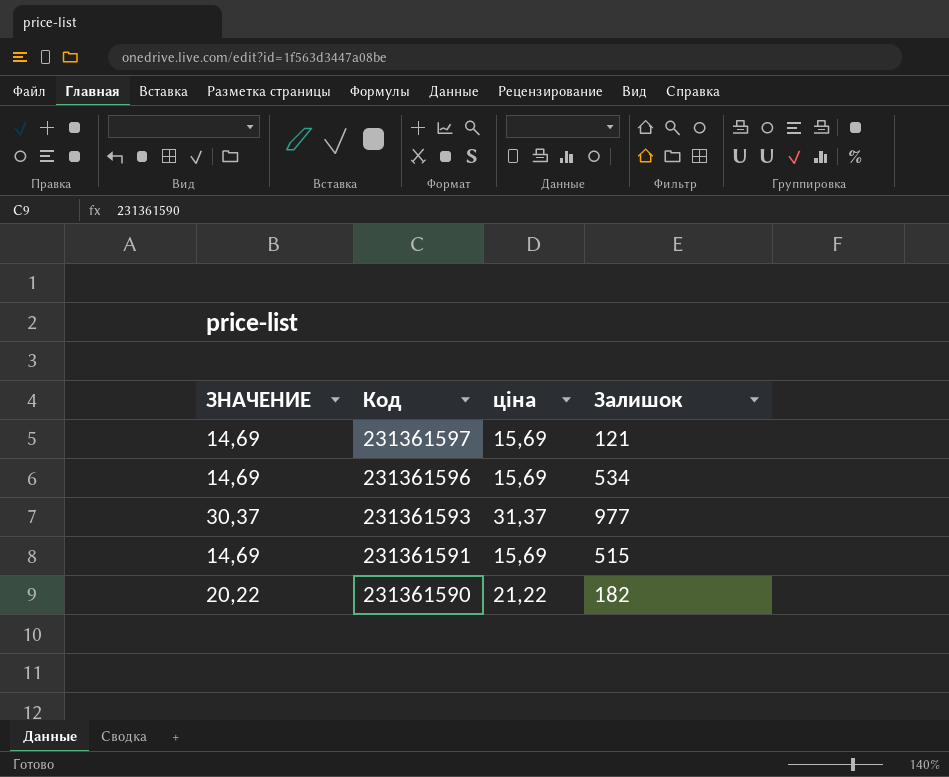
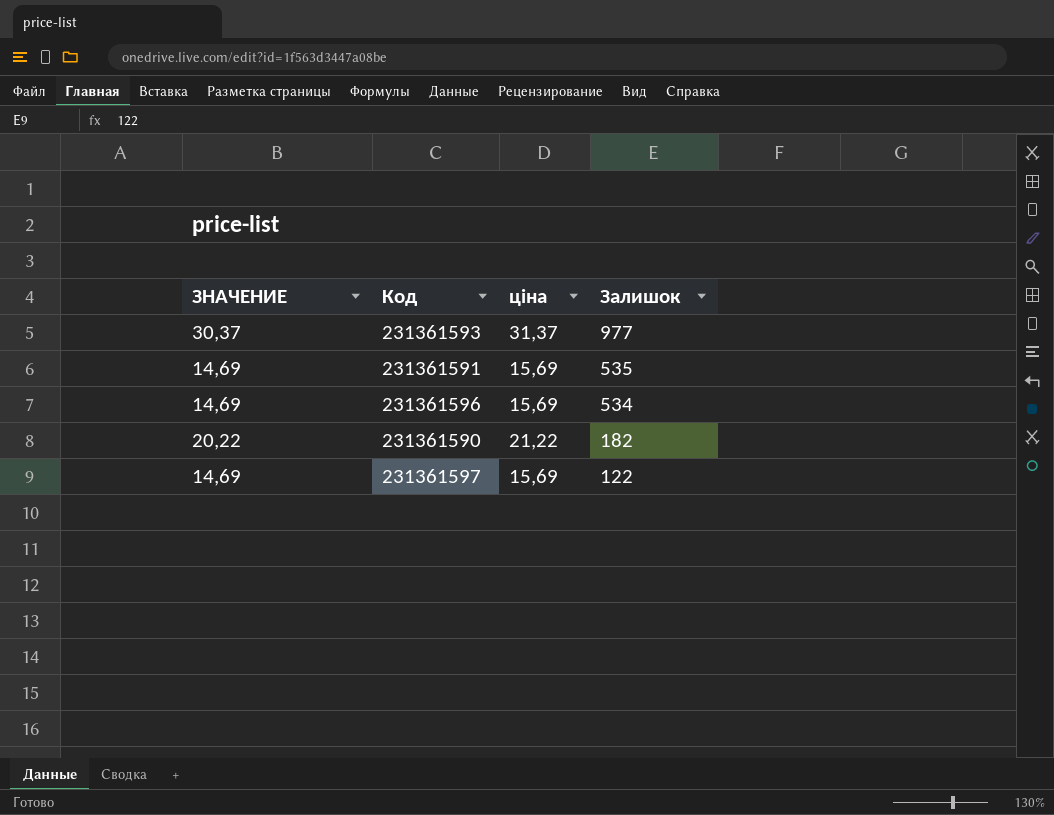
row order: Код descending -> Залишок descending
231361591 | Залишок: 515 -> 535
231361597 | Залишок: 121 -> 122

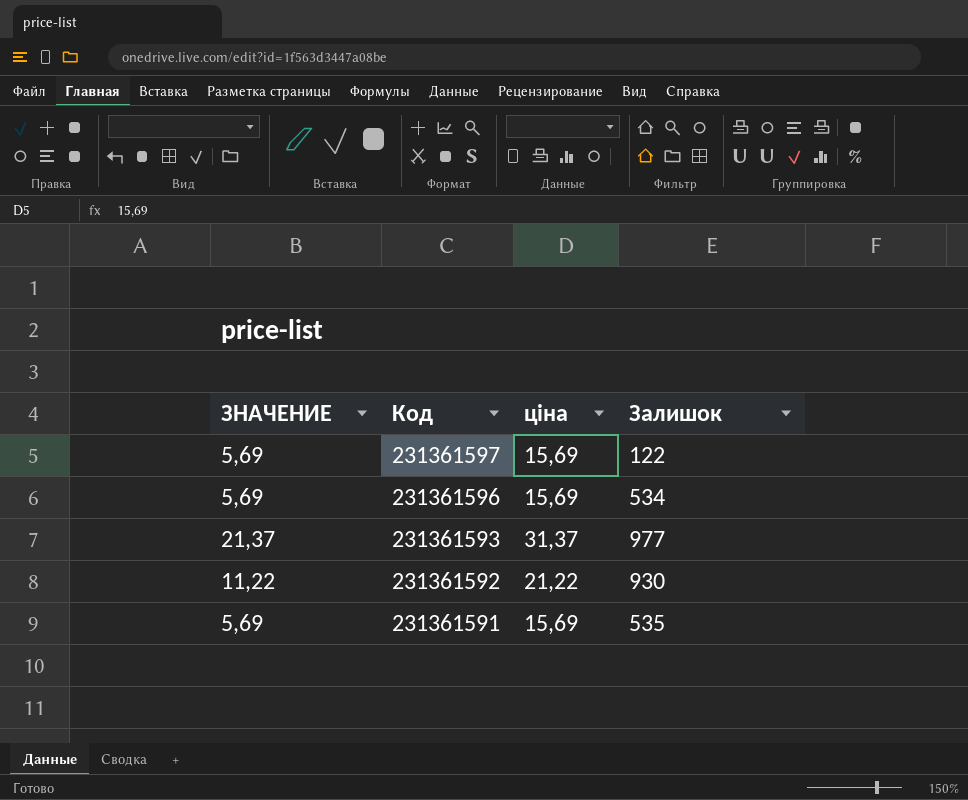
row order: Залишок descending -> Код descending
column ЗНАЧЕНИЕ | formula: [ціна] - 1 -> [ціна] - 10
row 231361590: 20,22 | 21,22 | 182 -> none
row 231361592: none -> 11,22 | 21,22 | 930

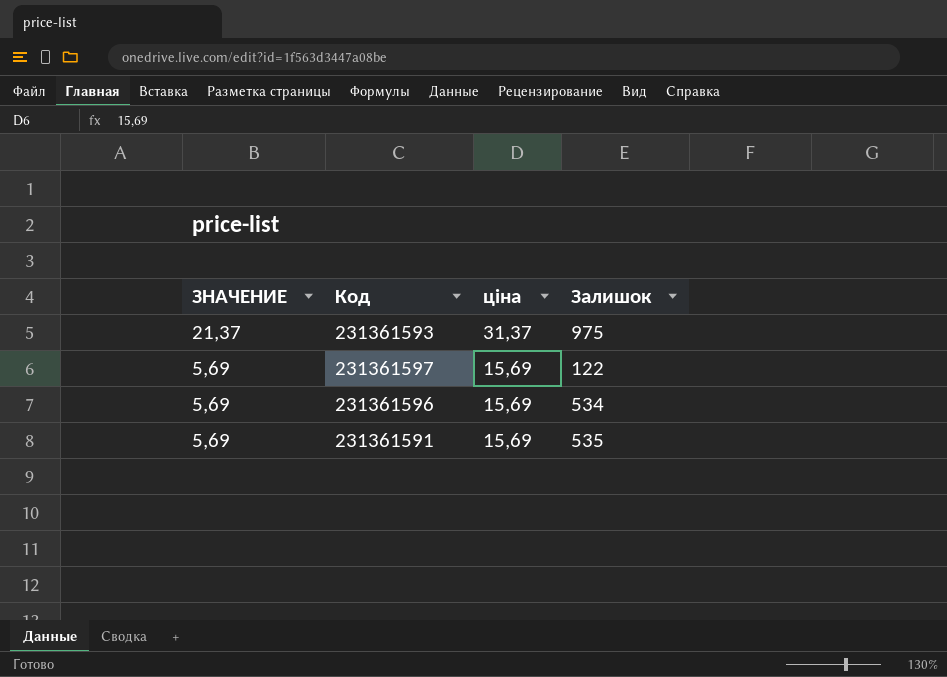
row order: Код descending -> ЗНАЧЕНИЕ descending
row 231361592: 11,22 | 21,22 | 930 -> none
231361593 | Залишок: 977 -> 975

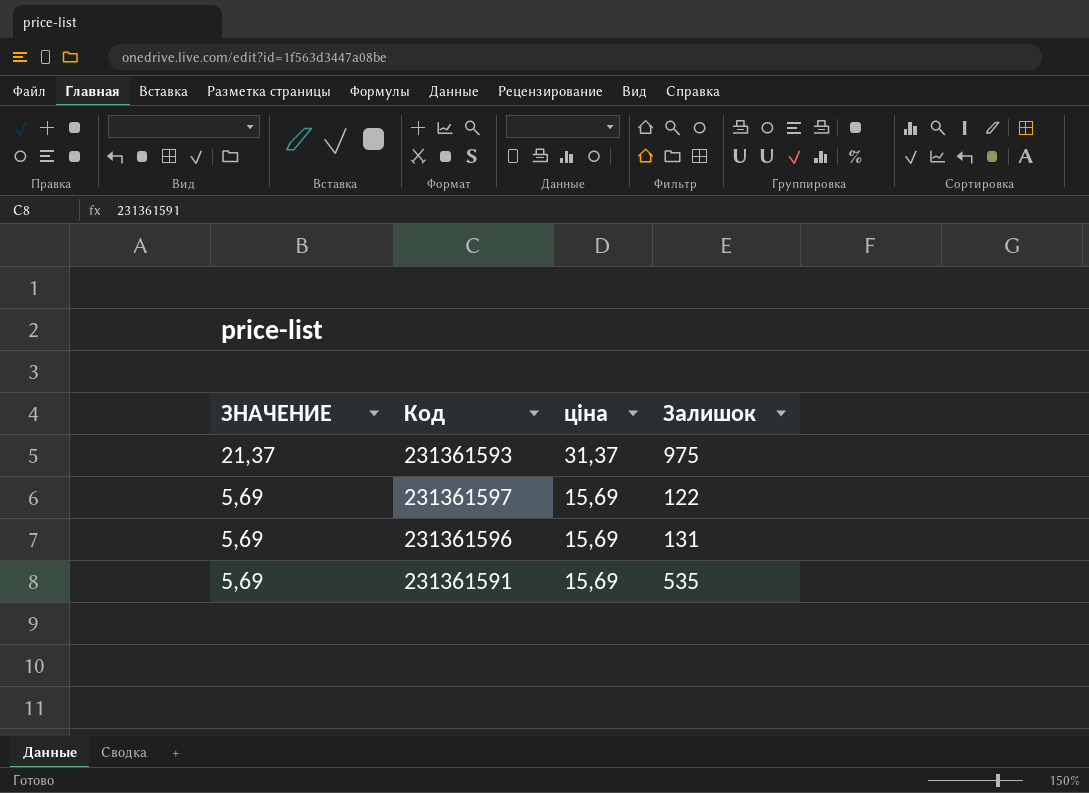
231361596 | Залишок: 534 -> 131

